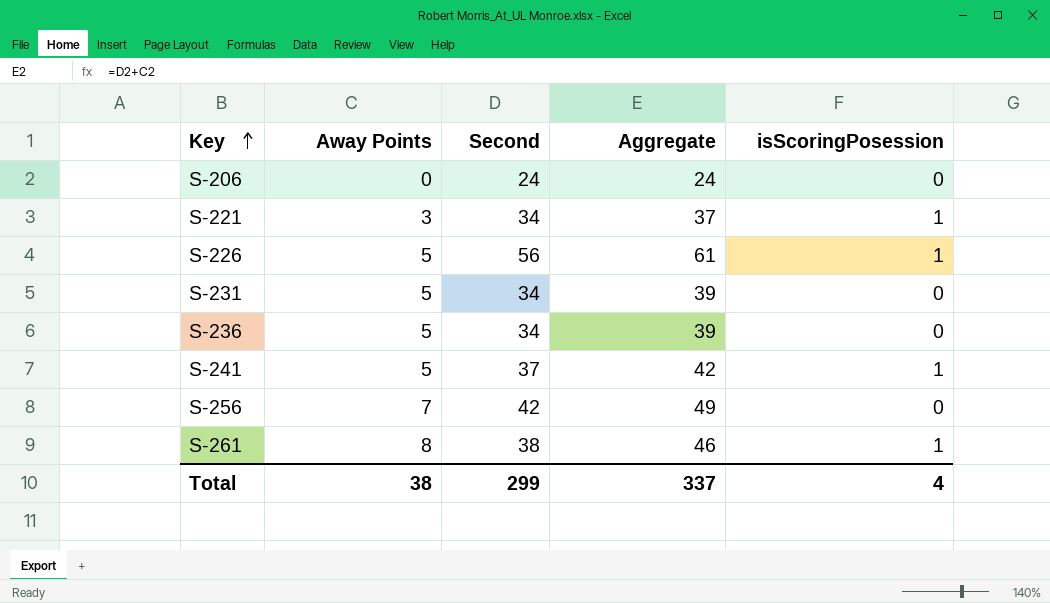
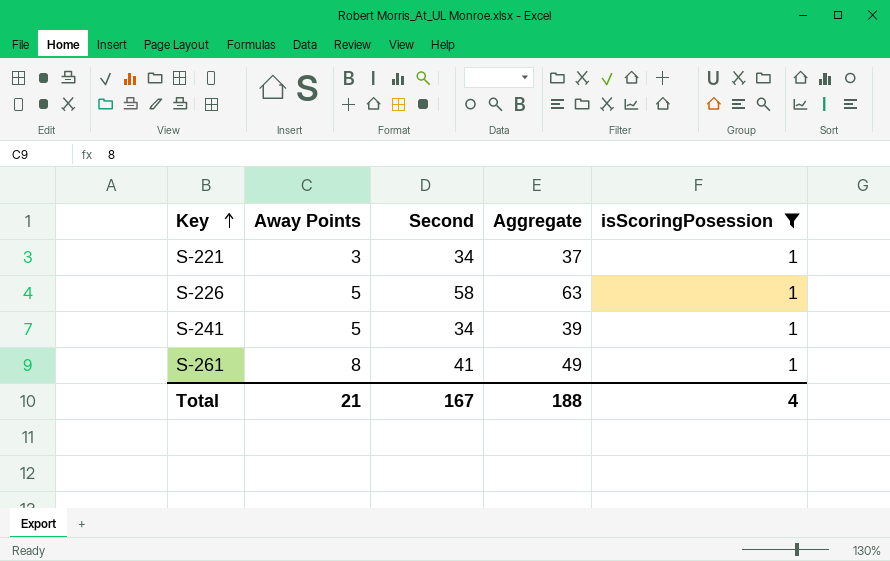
filter: none -> isScoringPosession = 1
S-226 | Second: 56 -> 58
S-226 | Aggregate: 61 -> 63
S-241 | Second: 37 -> 34
S-241 | Aggregate: 42 -> 39
S-261 | Second: 38 -> 41
S-261 | Aggregate: 46 -> 49
Total | Away Points: 38 -> 21
Total | Second: 299 -> 167
Total | Aggregate: 337 -> 188

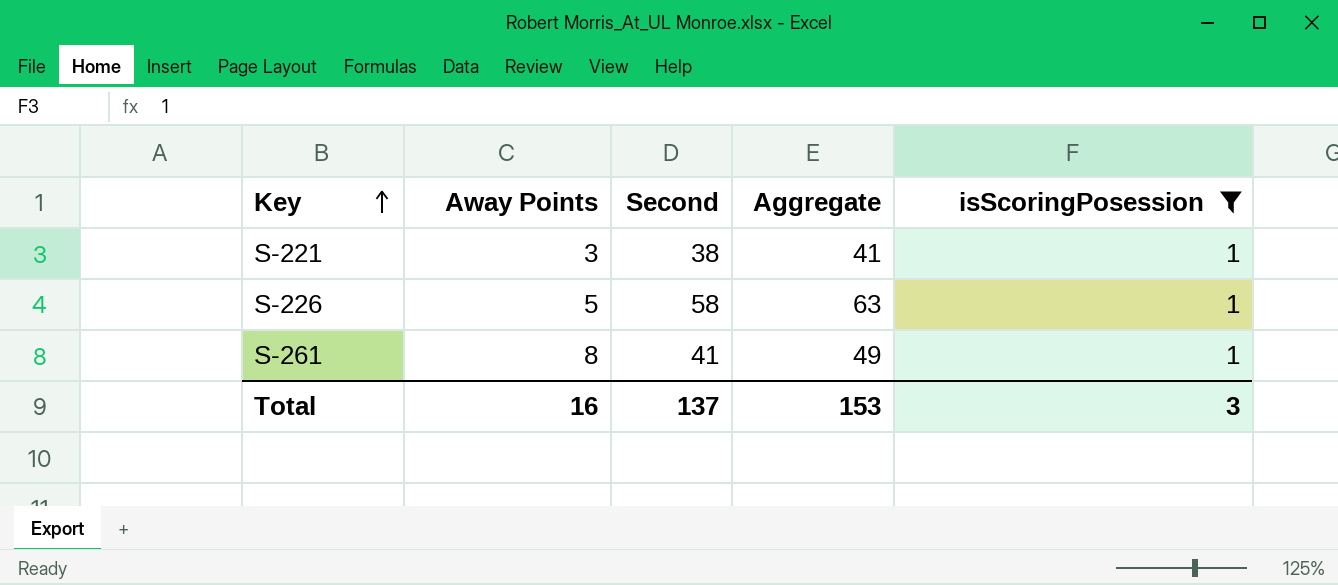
row S-241: 5 | 34 | 39 | 1 -> none
S-221 | Second: 34 -> 38
S-221 | Aggregate: 37 -> 41
Total | Away Points: 21 -> 16
Total | Second: 167 -> 137
Total | Aggregate: 188 -> 153
Total | isScoringPosession: 4 -> 3

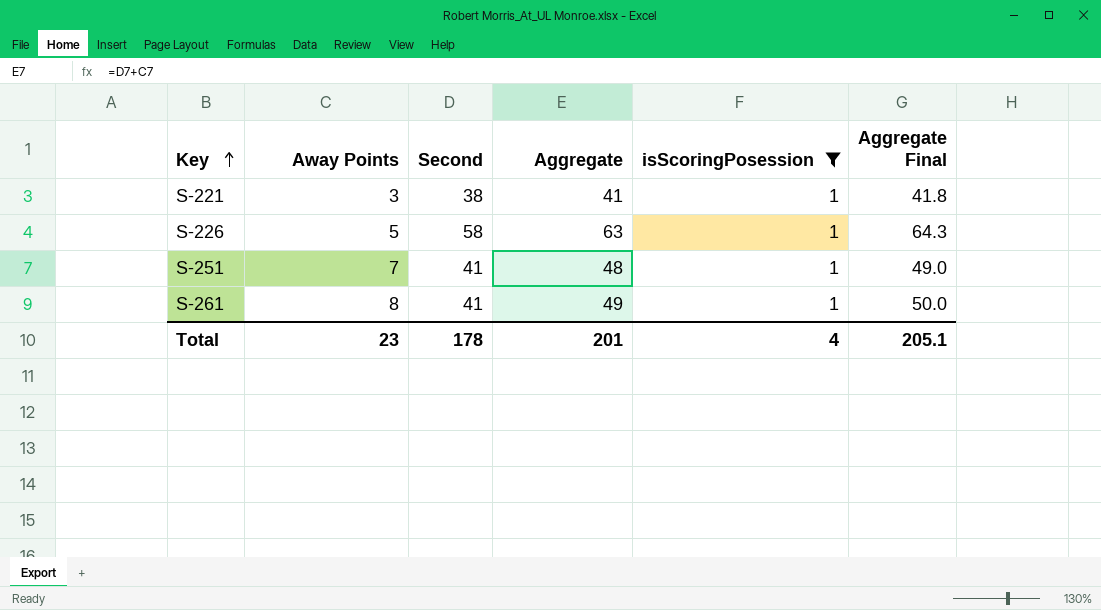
column Aggregate Final | formula: none -> [Aggregate] * 1.02
row S-251: none -> 7 | 41 | 48 | 1 | 49.0
Total | Away Points: 16 -> 23
Total | Second: 137 -> 178
Total | Aggregate: 153 -> 201
Total | isScoringPosession: 3 -> 4

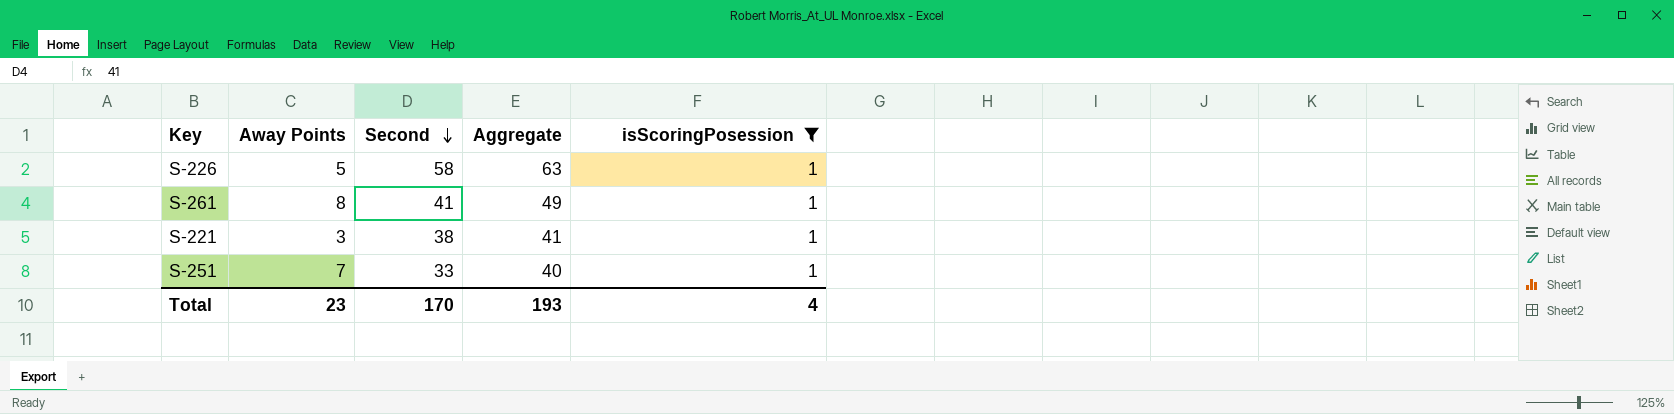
row order: Key ascending -> Second descending
column Aggregate Final | formula: [Aggregate] * 1.02 -> none
S-251 | Second: 41 -> 33
S-251 | Aggregate: 48 -> 40
Total | Second: 178 -> 170
Total | Aggregate: 201 -> 193

